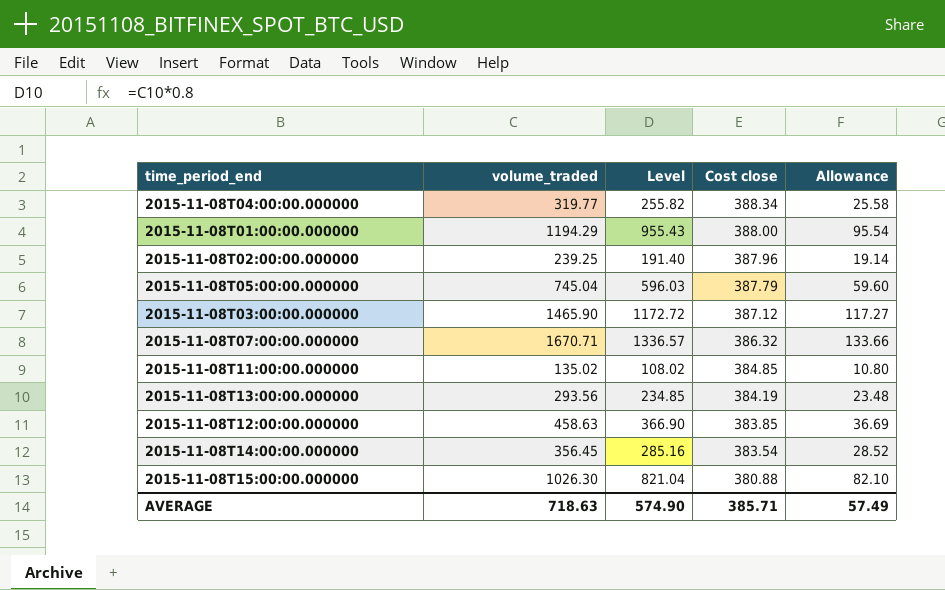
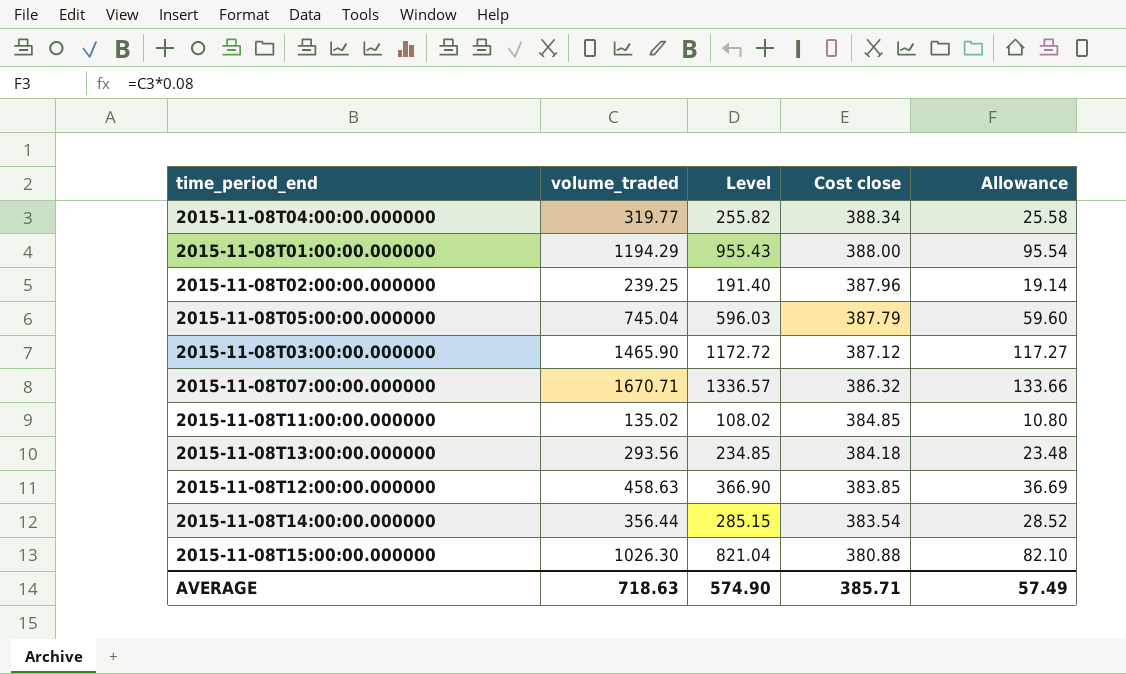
2015-11-08T13:00:00.000000 | Cost close: 384.19 -> 384.18
2015-11-08T14:00:00.000000 | volume_traded: 356.45 -> 356.44
2015-11-08T14:00:00.000000 | Level: 285.16 -> 285.15

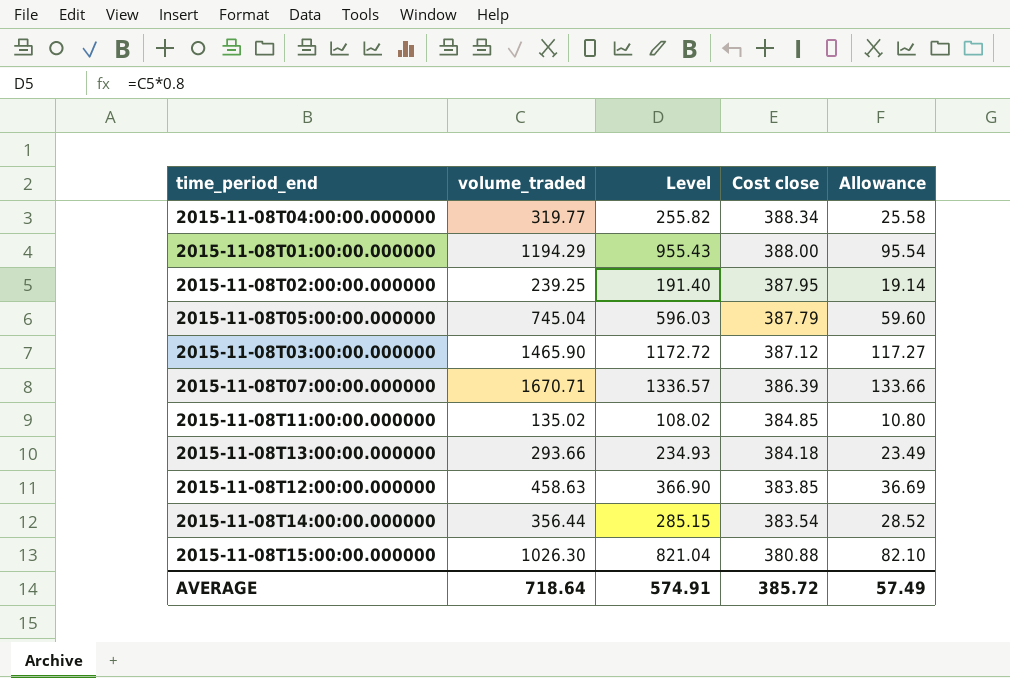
2015-11-08T02:00:00.000000 | Cost close: 387.96 -> 387.95
2015-11-08T07:00:00.000000 | Cost close: 386.32 -> 386.39
2015-11-08T13:00:00.000000 | volume_traded: 293.56 -> 293.66
2015-11-08T13:00:00.000000 | Level: 234.85 -> 234.93
2015-11-08T13:00:00.000000 | Allowance: 23.48 -> 23.49
AVERAGE | volume_traded: 718.63 -> 718.64
AVERAGE | Level: 574.90 -> 574.91
AVERAGE | Cost close: 385.71 -> 385.72

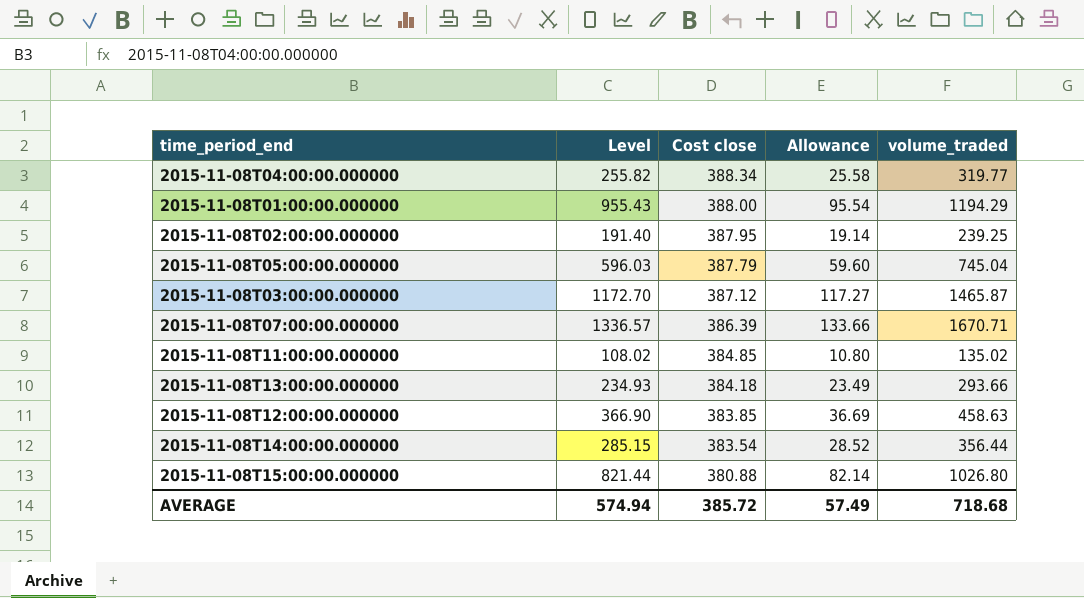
column volume_traded | position: 2 -> 5
2015-11-08T03:00:00.000000 | Level: 1172.72 -> 1172.70
2015-11-08T03:00:00.000000 | volume_traded: 1465.90 -> 1465.87
2015-11-08T15:00:00.000000 | Level: 821.04 -> 821.44
2015-11-08T15:00:00.000000 | Allowance: 82.10 -> 82.14
2015-11-08T15:00:00.000000 | volume_traded: 1026.30 -> 1026.80
AVERAGE | Level: 574.91 -> 574.94
AVERAGE | volume_traded: 718.64 -> 718.68

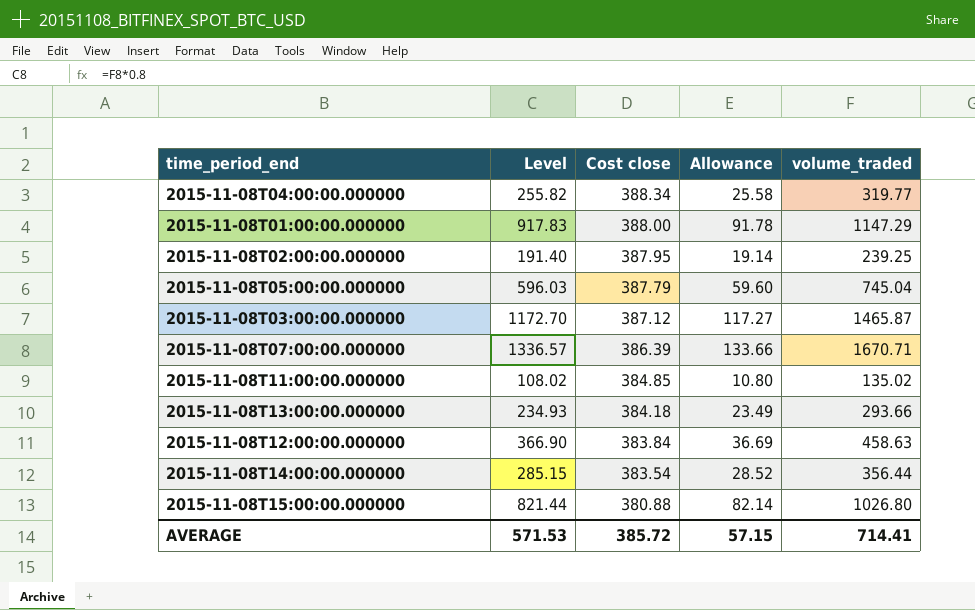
2015-11-08T01:00:00.000000 | Level: 955.43 -> 917.83
2015-11-08T01:00:00.000000 | Allowance: 95.54 -> 91.78
2015-11-08T01:00:00.000000 | volume_traded: 1194.29 -> 1147.29
2015-11-08T12:00:00.000000 | Cost close: 383.85 -> 383.84
AVERAGE | Level: 574.94 -> 571.53
AVERAGE | Allowance: 57.49 -> 57.15
AVERAGE | volume_traded: 718.68 -> 714.41

